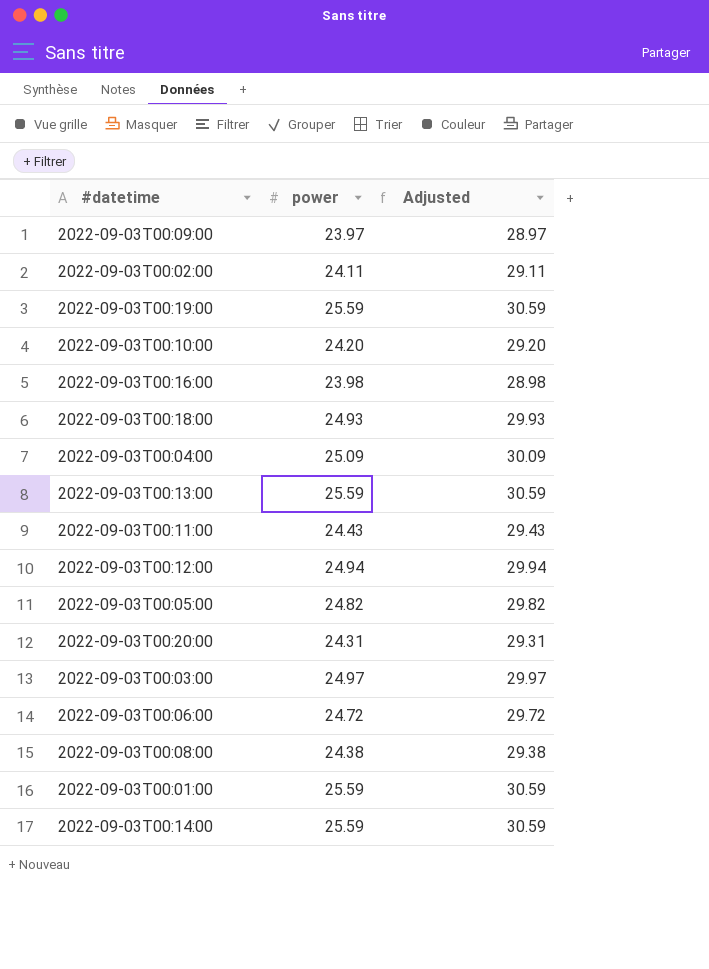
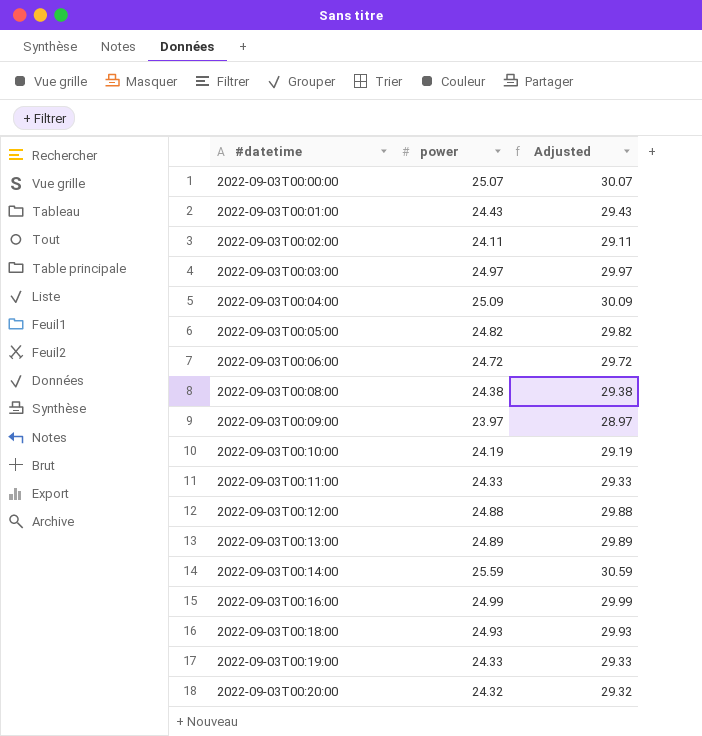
row order: none -> #datetime ascending
row 2022-09-03T00:00:00: none -> 25.07 | 30.07
2022-09-03T00:01:00 | power: 25.59 -> 24.43
2022-09-03T00:01:00 | Adjusted: 30.59 -> 29.43
2022-09-03T00:10:00 | power: 24.20 -> 24.19
2022-09-03T00:10:00 | Adjusted: 29.20 -> 29.19
2022-09-03T00:11:00 | power: 24.43 -> 24.33
2022-09-03T00:11:00 | Adjusted: 29.43 -> 29.33
2022-09-03T00:12:00 | power: 24.94 -> 24.88
2022-09-03T00:12:00 | Adjusted: 29.94 -> 29.88
2022-09-03T00:13:00 | power: 25.59 -> 24.89
2022-09-03T00:13:00 | Adjusted: 30.59 -> 29.89
2022-09-03T00:16:00 | power: 23.98 -> 24.99
2022-09-03T00:16:00 | Adjusted: 28.98 -> 29.99
2022-09-03T00:19:00 | power: 25.59 -> 24.33
2022-09-03T00:19:00 | Adjusted: 30.59 -> 29.33
2022-09-03T00:20:00 | power: 24.31 -> 24.32
2022-09-03T00:20:00 | Adjusted: 29.31 -> 29.32

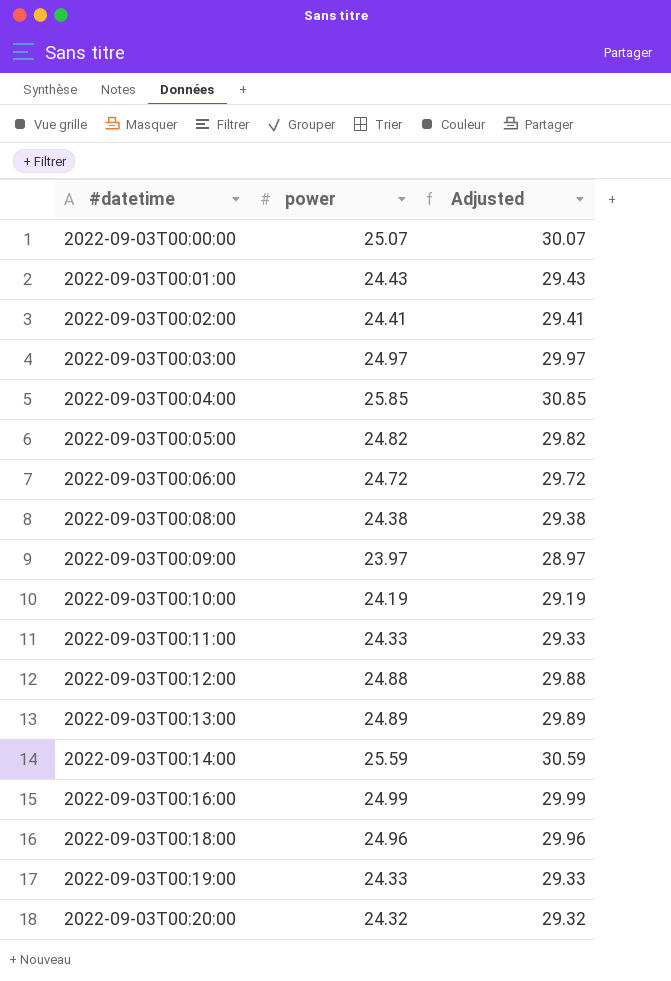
2022-09-03T00:02:00 | power: 24.11 -> 24.41
2022-09-03T00:02:00 | Adjusted: 29.11 -> 29.41
2022-09-03T00:04:00 | power: 25.09 -> 25.85
2022-09-03T00:04:00 | Adjusted: 30.09 -> 30.85
2022-09-03T00:18:00 | power: 24.93 -> 24.96
2022-09-03T00:18:00 | Adjusted: 29.93 -> 29.96

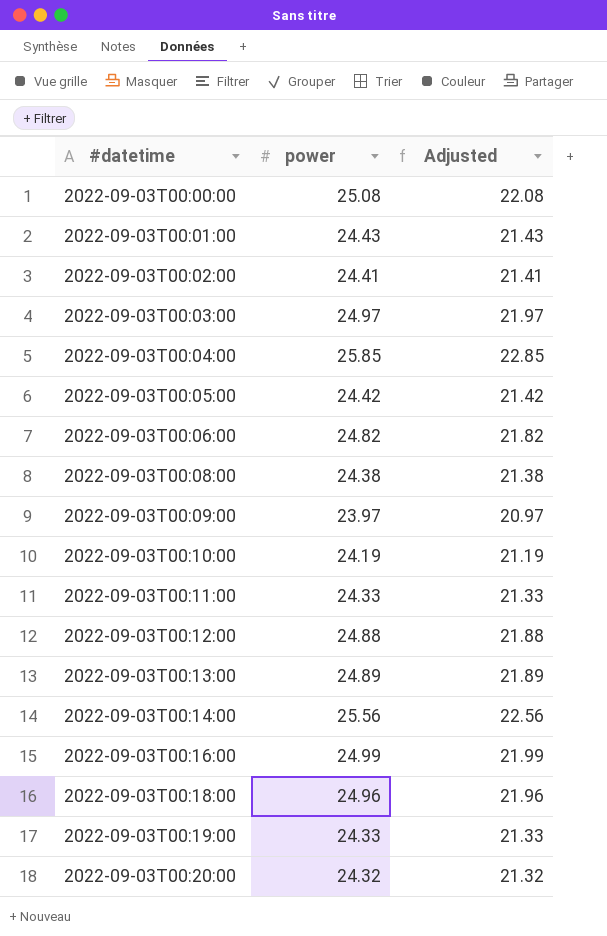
column Adjusted | formula: [power] + 5 -> [power] - 3
2022-09-03T00:00:00 | power: 25.07 -> 25.08
2022-09-03T00:05:00 | power: 24.82 -> 24.42
2022-09-03T00:06:00 | power: 24.72 -> 24.82
2022-09-03T00:14:00 | power: 25.59 -> 25.56

